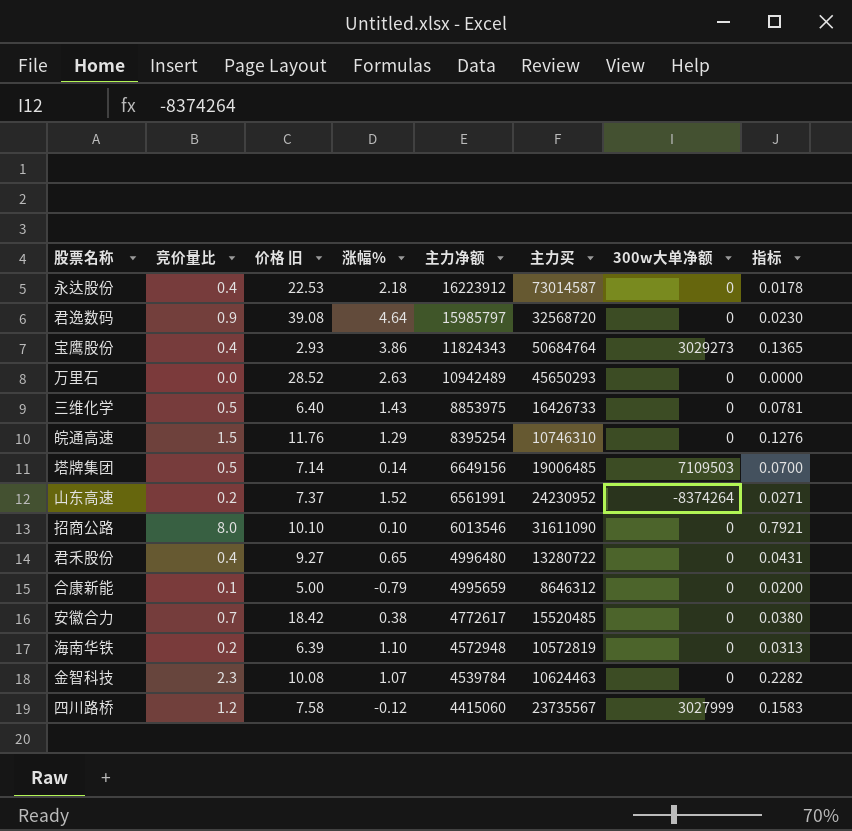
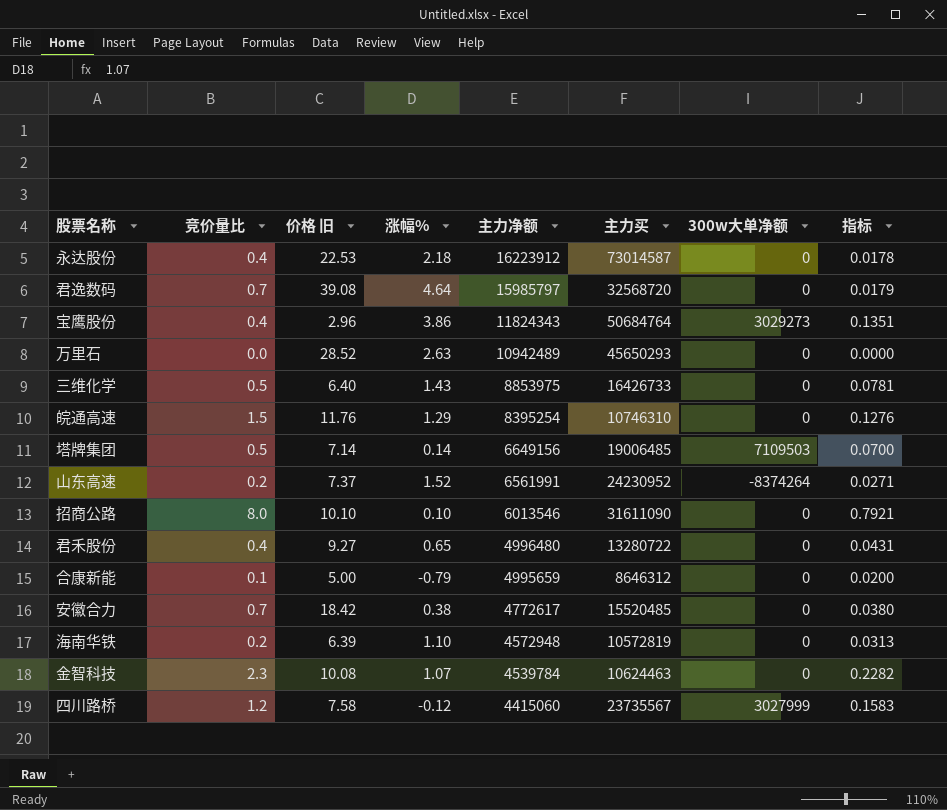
君逸数码 | 竞价量比: 0.9 -> 0.7
君逸数码 | 指标: 0.0230 -> 0.0179
宝鹰股份 | 价格 旧: 2.93 -> 2.96
宝鹰股份 | 指标: 0.1365 -> 0.1351

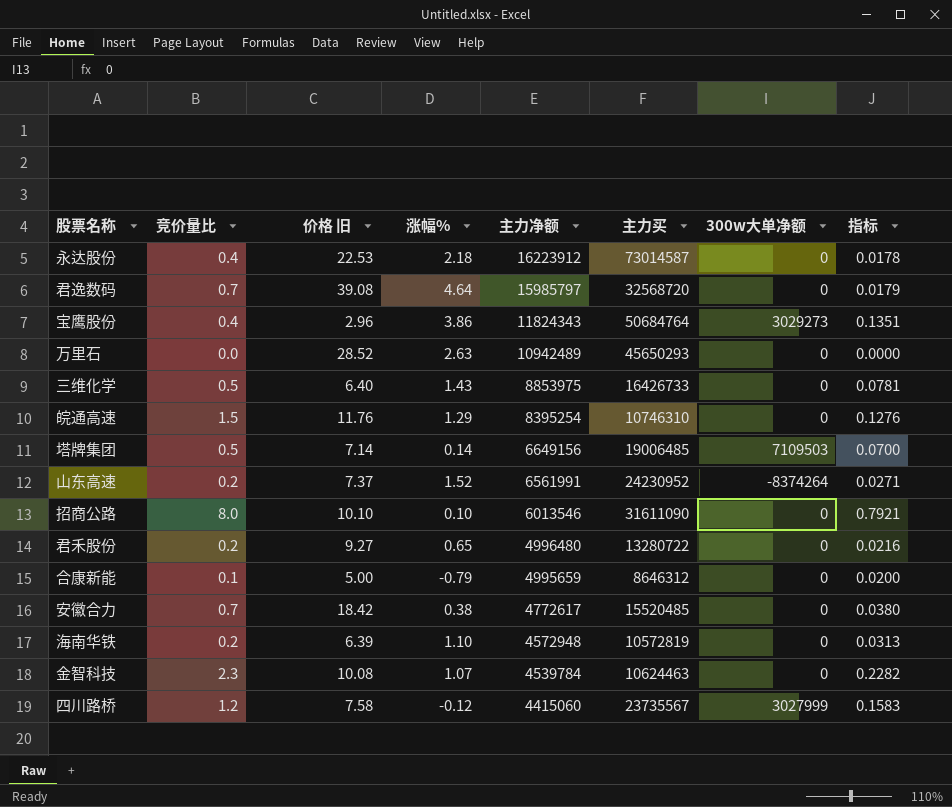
君禾股份 | 竞价量比: 0.4 -> 0.2
君禾股份 | 指标: 0.0431 -> 0.0216

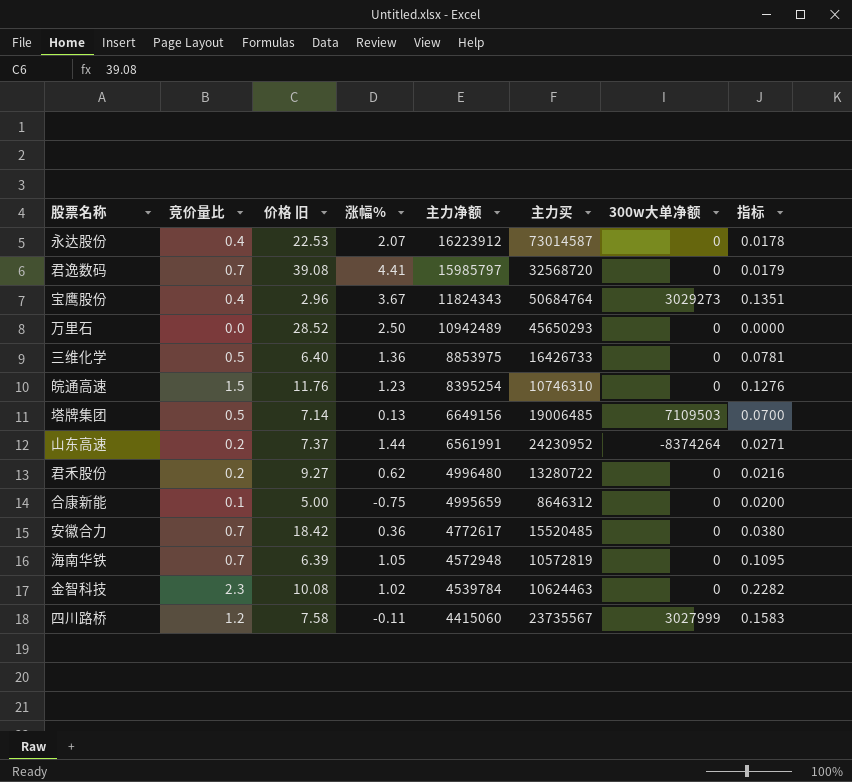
row 招商公路: 8.0 | 10.10 | 0.10 | 6013546 | 31611090 | 0 | 0.7921 -> none
永达股份 | 涨幅%: 2.18 -> 2.07
君逸数码 | 涨幅%: 4.64 -> 4.41
宝鹰股份 | 涨幅%: 3.86 -> 3.67
万里石 | 涨幅%: 2.63 -> 2.50
三维化学 | 涨幅%: 1.43 -> 1.36
皖通高速 | 涨幅%: 1.29 -> 1.23
塔牌集团 | 涨幅%: 0.14 -> 0.13
山东高速 | 涨幅%: 1.52 -> 1.44
君禾股份 | 涨幅%: 0.65 -> 0.62
合康新能 | 涨幅%: -0.79 -> -0.75
安徽合力 | 涨幅%: 0.38 -> 0.36
海南华铁 | 竞价量比: 0.2 -> 0.7
海南华铁 | 涨幅%: 1.10 -> 1.05
海南华铁 | 指标: 0.0313 -> 0.1095
金智科技 | 涨幅%: 1.07 -> 1.02
四川路桥 | 涨幅%: -0.12 -> -0.11

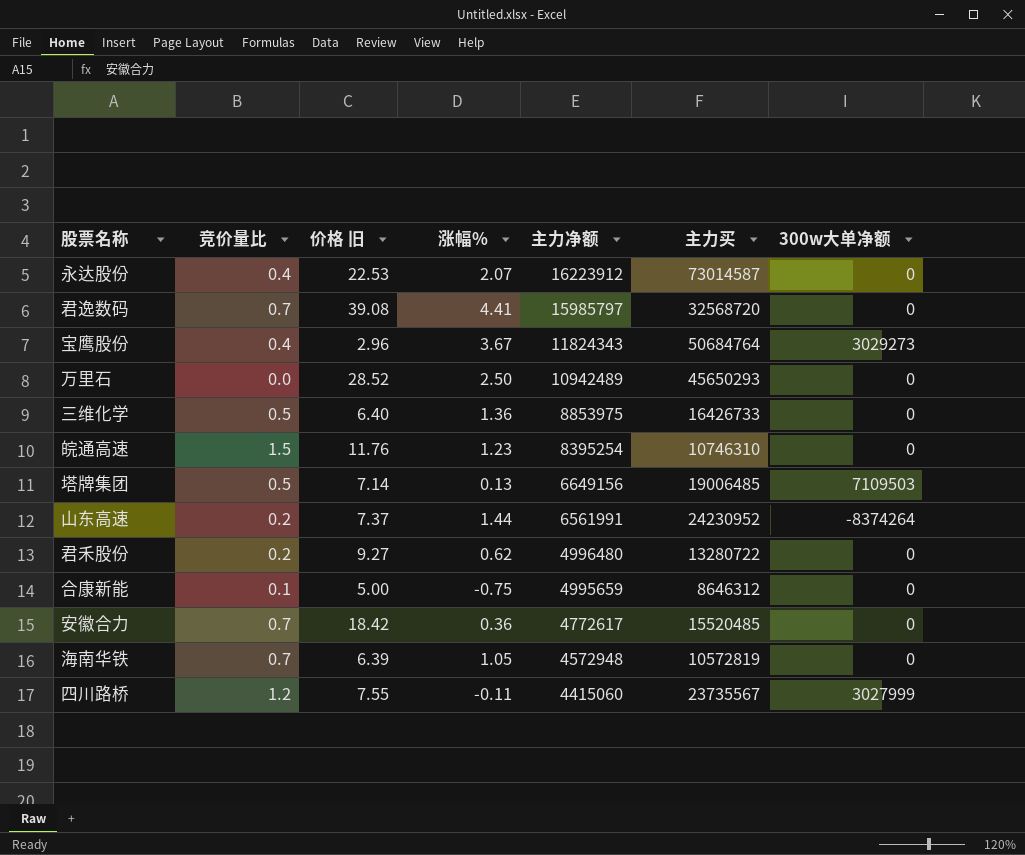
column 指标 | formula: [竞价量比] / [价格 旧] -> none
row 金智科技: 2.3 | 10.08 | 1.02 | 4539784 | 10624463 | 0 | 0.2282 -> none
四川路桥 | 价格 旧: 7.58 -> 7.55

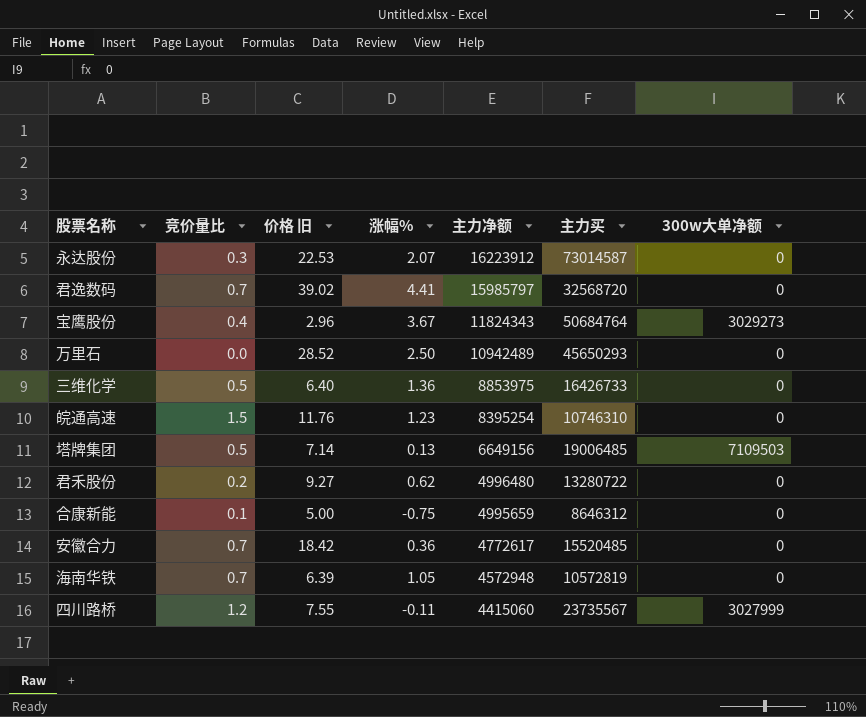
row 山东高速: 0.2 | 7.37 | 1.44 | 6561991 | 24230952 | -8374264 -> none
永达股份 | 竞价量比: 0.4 -> 0.3
君逸数码 | 价格 旧: 39.08 -> 39.02

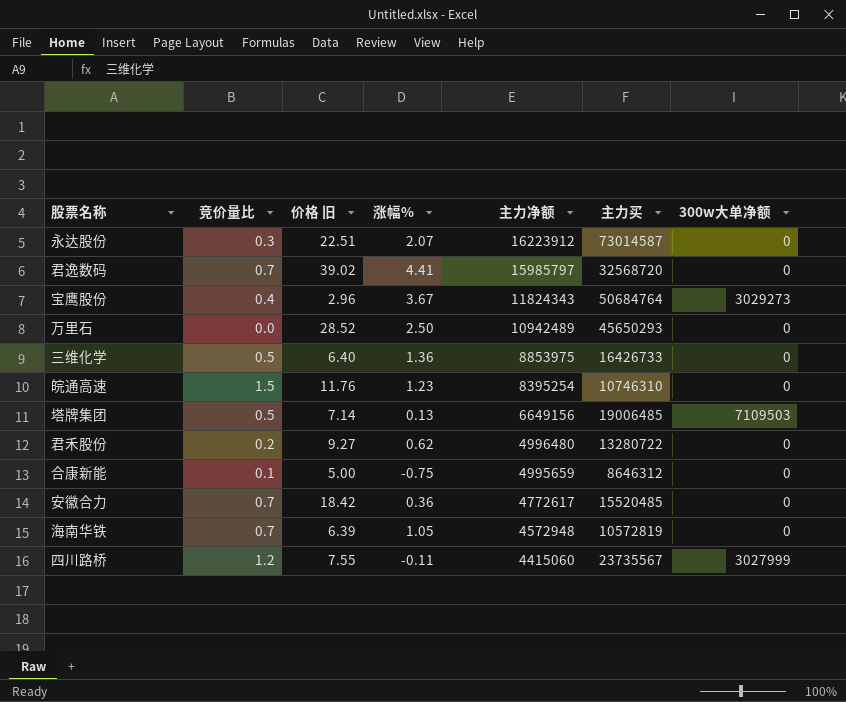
永达股份 | 价格 旧: 22.53 -> 22.51

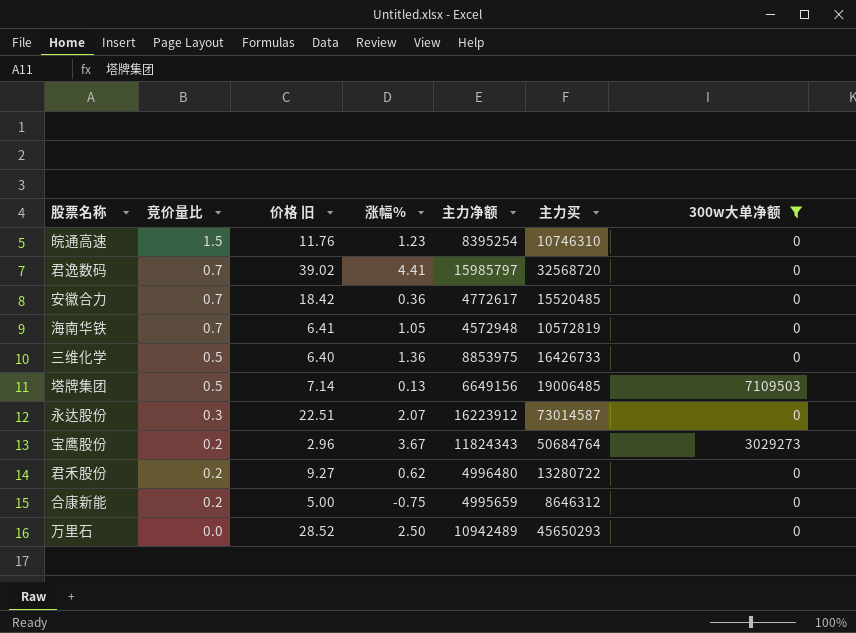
filter: none -> 300w大单净额 != 3027999
row order: 主力净额 descending -> 竞价量比 descending
海南华铁 | 价格 旧: 6.39 -> 6.41
宝鹰股份 | 竞价量比: 0.4 -> 0.2
合康新能 | 竞价量比: 0.1 -> 0.2

